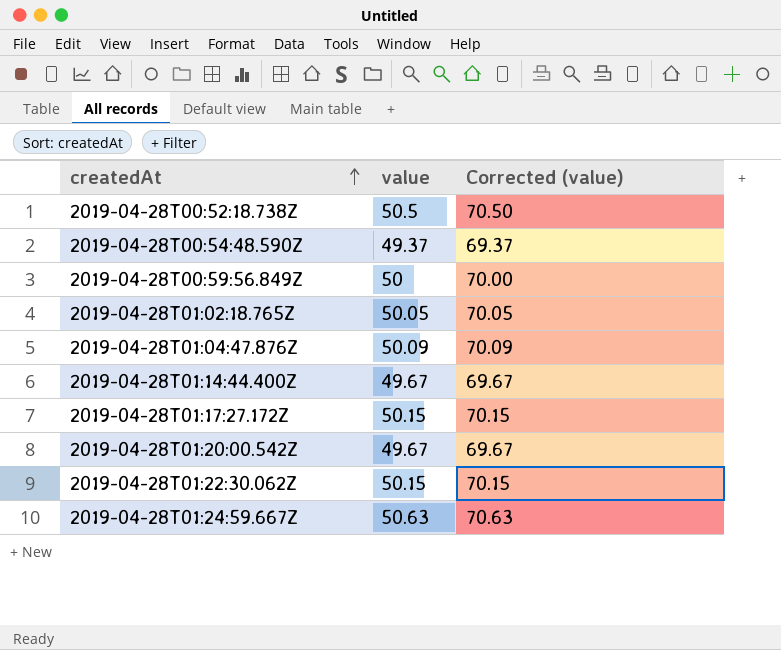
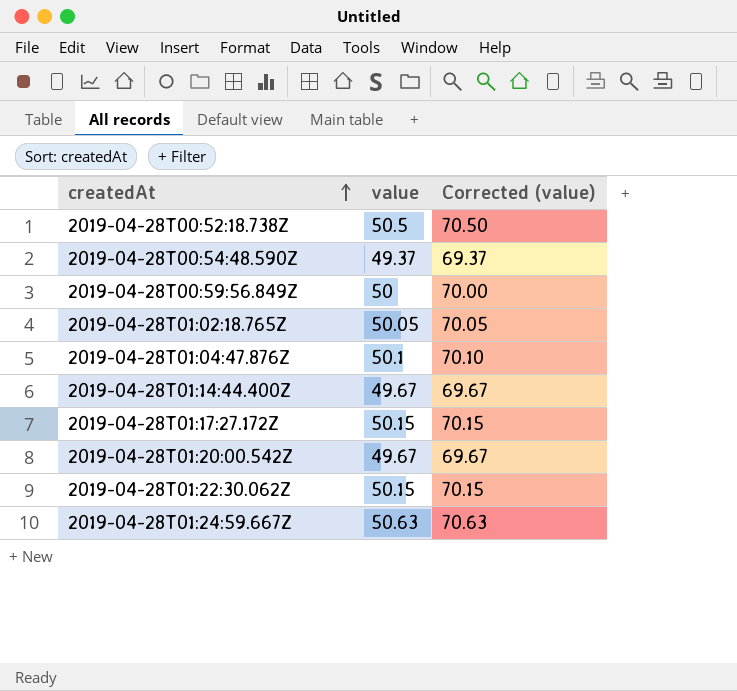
2019-04-28T01:04:47.876Z | value: 50.09 -> 50.1
2019-04-28T01:04:47.876Z | Corrected (value): 70.09 -> 70.10

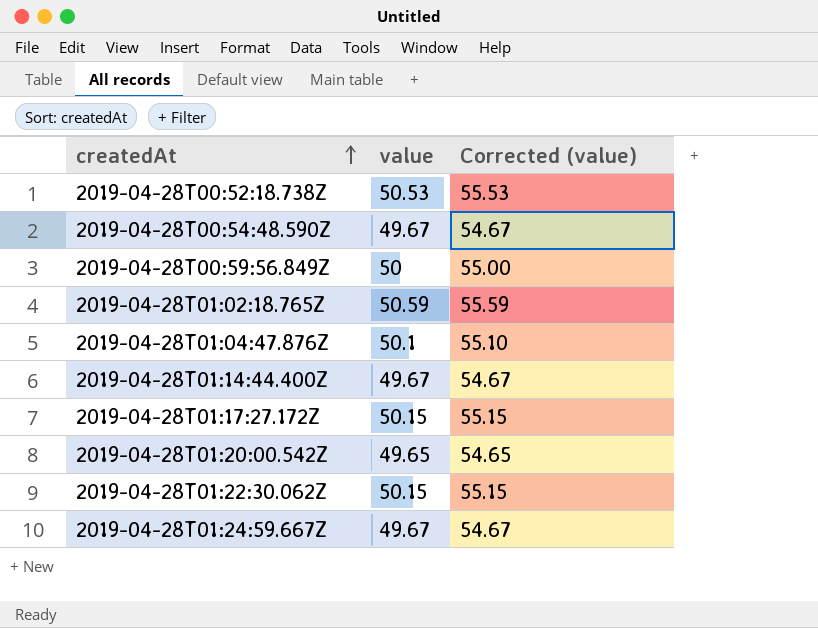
column Corrected (value) | formula: [value] + 20 -> [value] + 5
2019-04-28T00:52:18.738Z | value: 50.5 -> 50.53
2019-04-28T00:54:48.590Z | value: 49.37 -> 49.67
2019-04-28T01:02:18.765Z | value: 50.05 -> 50.59
2019-04-28T01:20:00.542Z | value: 49.67 -> 49.65
2019-04-28T01:24:59.667Z | value: 50.63 -> 49.67

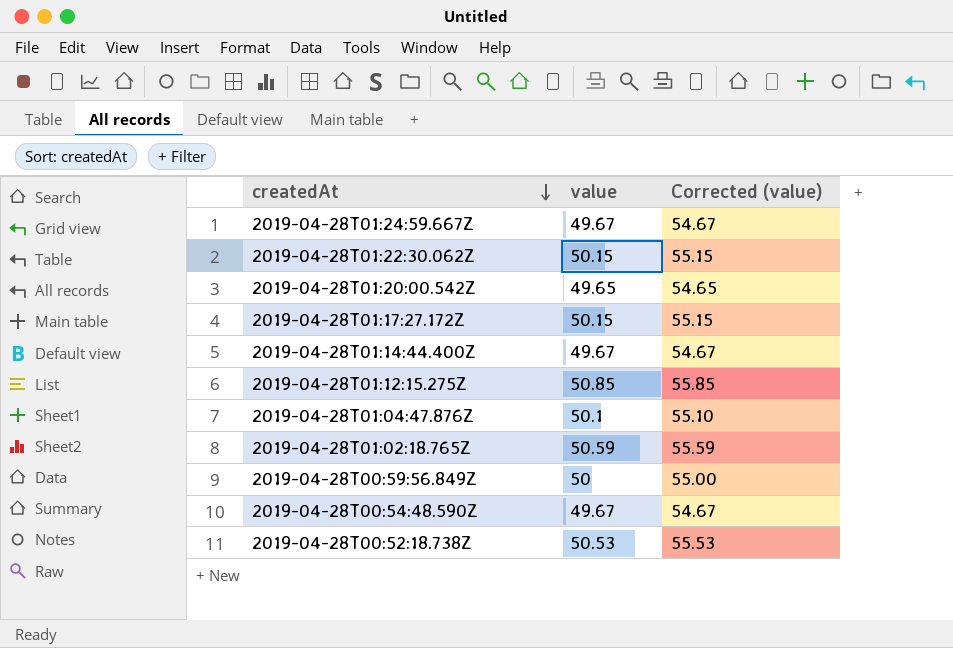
row order: createdAt ascending -> createdAt descending
row 2019-04-28T01:12:15.275Z: none -> 50.85 | 55.85

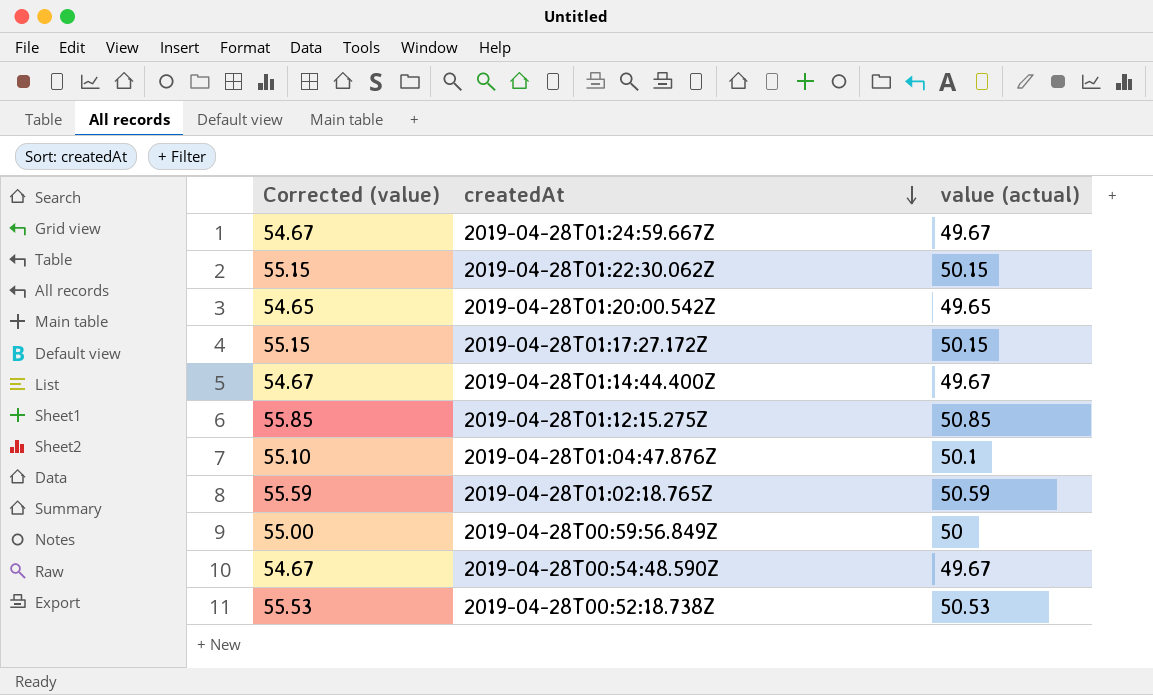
column Corrected (value) | position: 3 -> 1
column name: value -> value (actual)

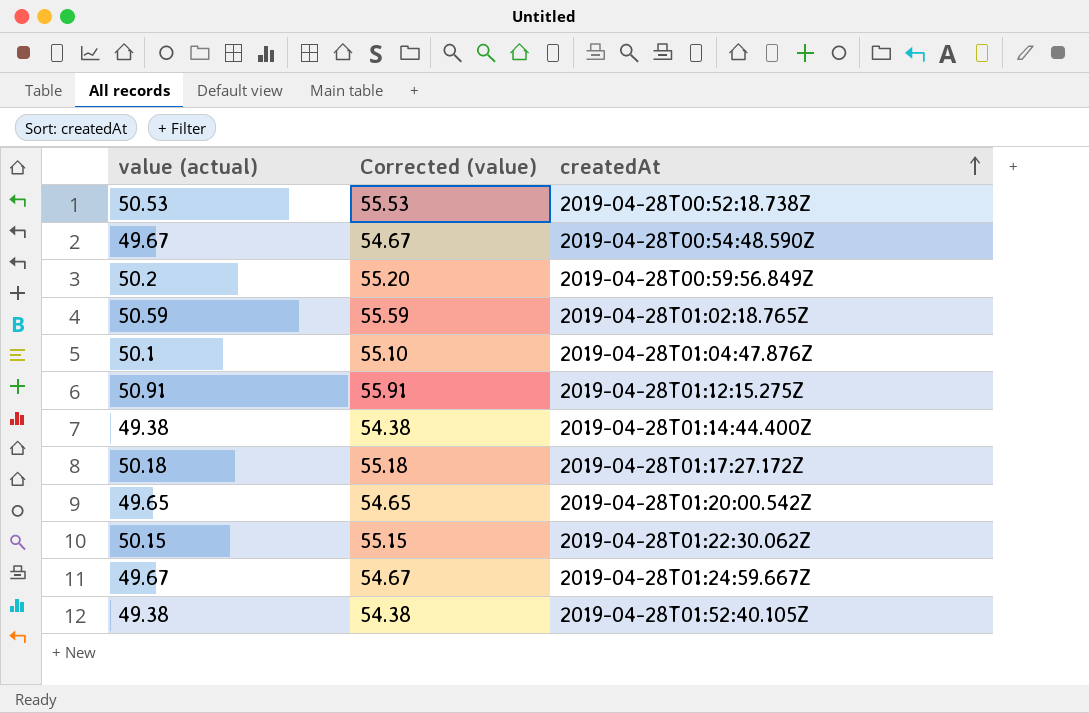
row order: createdAt descending -> createdAt ascending
column value (actual) | position: 3 -> 1
2019-04-28T00:59:56.849Z | value (actual): 50 -> 50.2
2019-04-28T00:59:56.849Z | Corrected (value): 55.00 -> 55.20
2019-04-28T01:12:15.275Z | value (actual): 50.85 -> 50.91
2019-04-28T01:12:15.275Z | Corrected (value): 55.85 -> 55.91
2019-04-28T01:14:44.400Z | value (actual): 49.67 -> 49.38
2019-04-28T01:14:44.400Z | Corrected (value): 54.67 -> 54.38
2019-04-28T01:17:27.172Z | value (actual): 50.15 -> 50.18
2019-04-28T01:17:27.172Z | Corrected (value): 55.15 -> 55.18
row 2019-04-28T01:52:40.105Z: none -> 49.38 | 54.38

